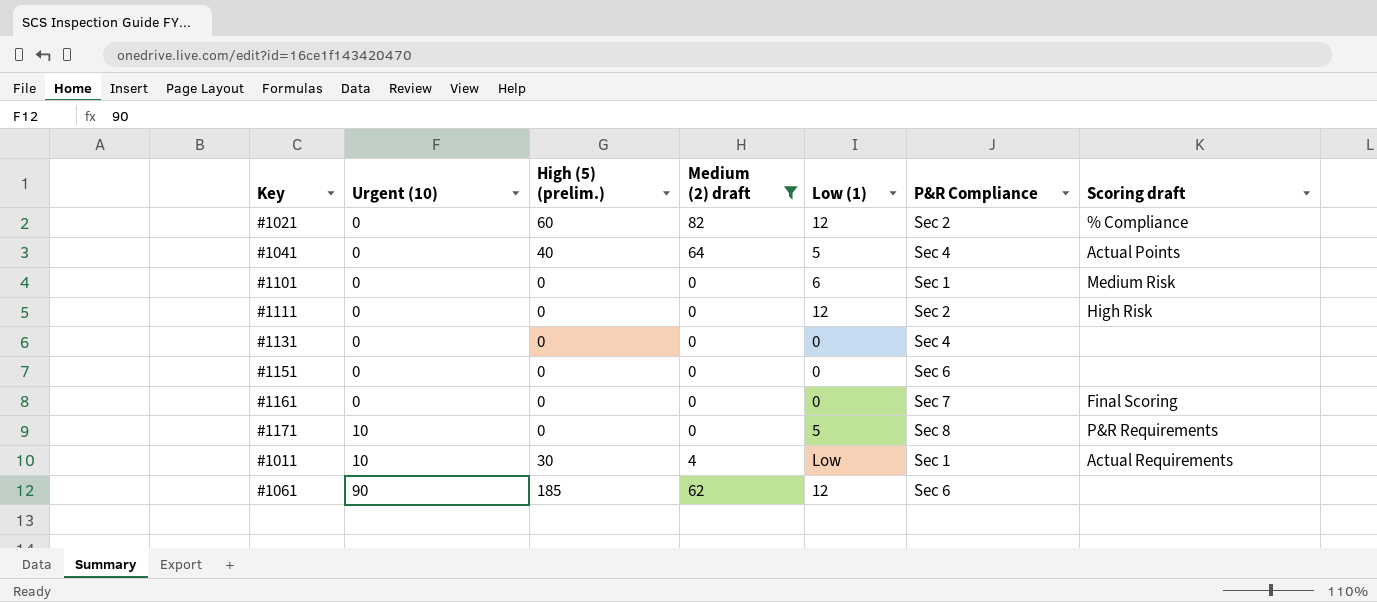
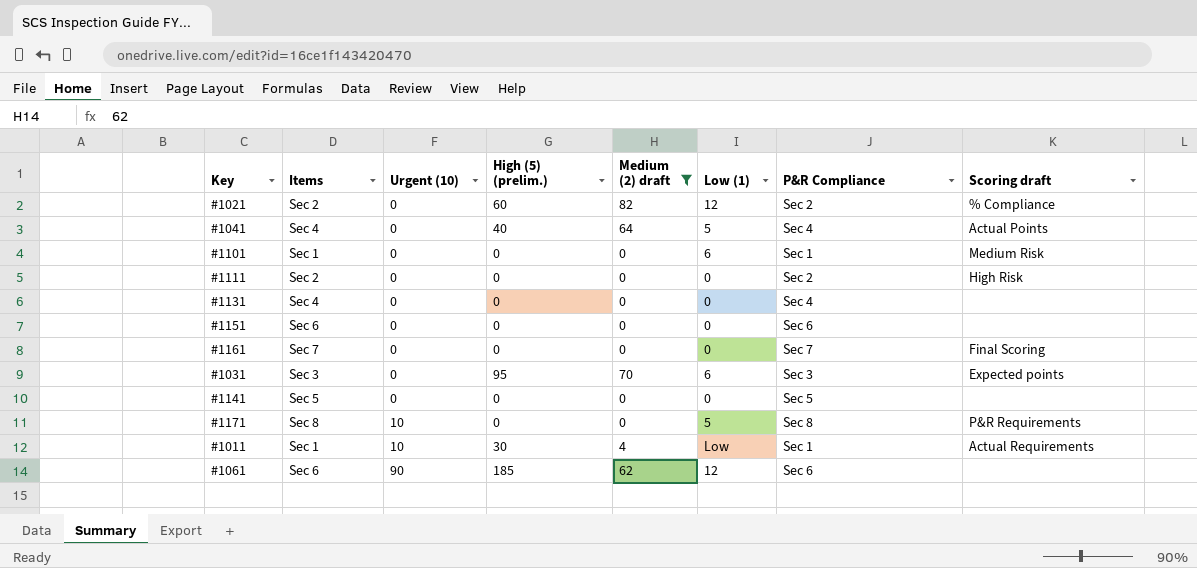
column Items | position: none -> 2
#1111 | Low (1): 12 -> 0
row #1031: none -> Sec 3 | 0 | 95 | 70 | 6 | Sec 3 | Expected points
row #1141: none -> Sec 5 | 0 | 0 | 0 | 0 | Sec 5 | none

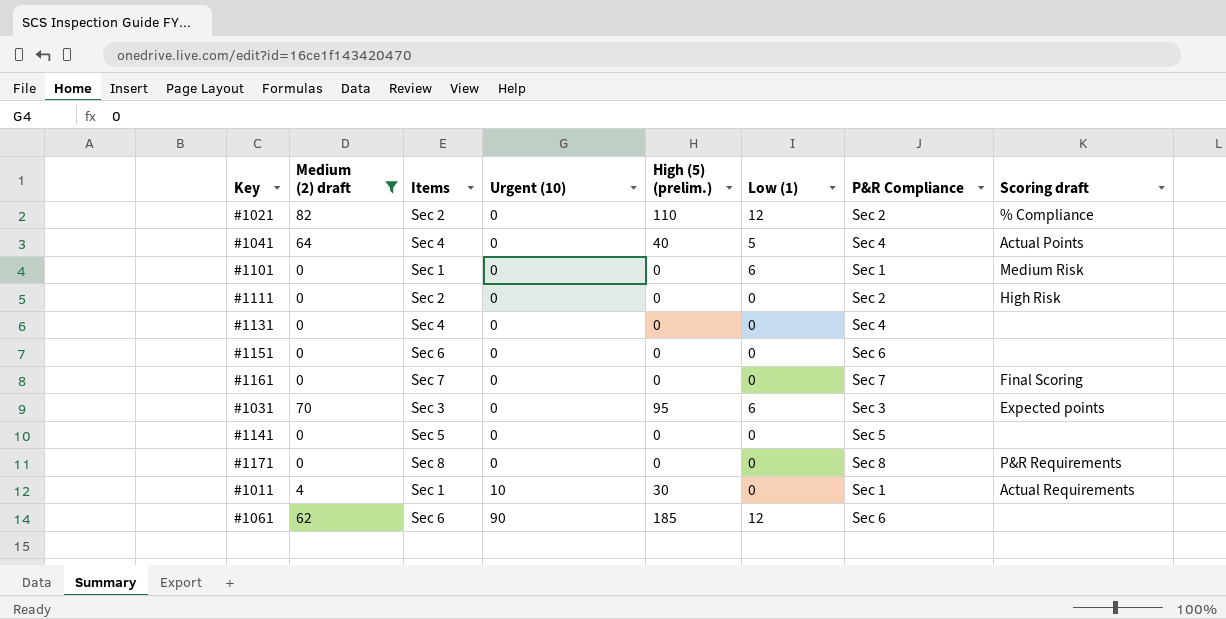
column Medium (2) draft | position: 5 -> 2
#1021 | High (5) (prelim.): 60 -> 110
#1171 | Urgent (10): 10 -> 0
#1171 | Low (1): 5 -> 0
#1011 | Low (1): Low -> 0

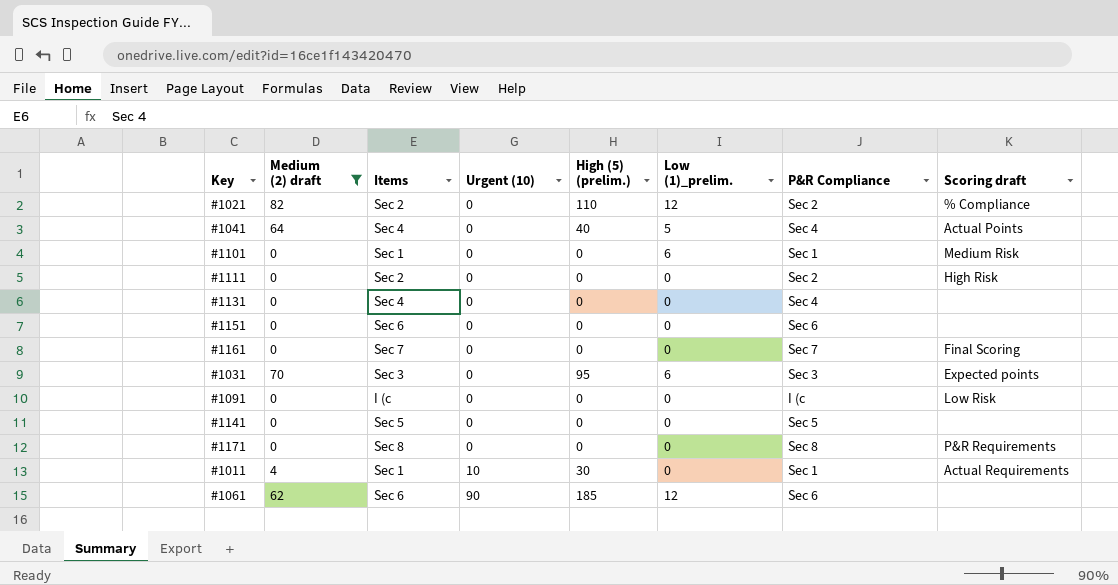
column name: Low (1) -> Low (1)_prelim.
row #1091: none -> 0 | I (c | 0 | 0 | 0 | I (c | Low Risk

